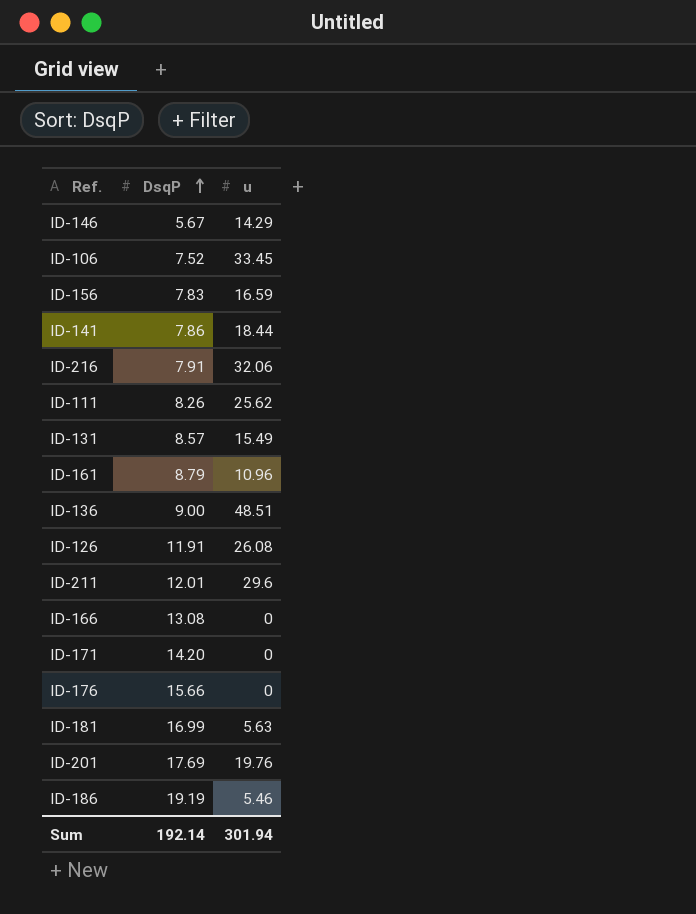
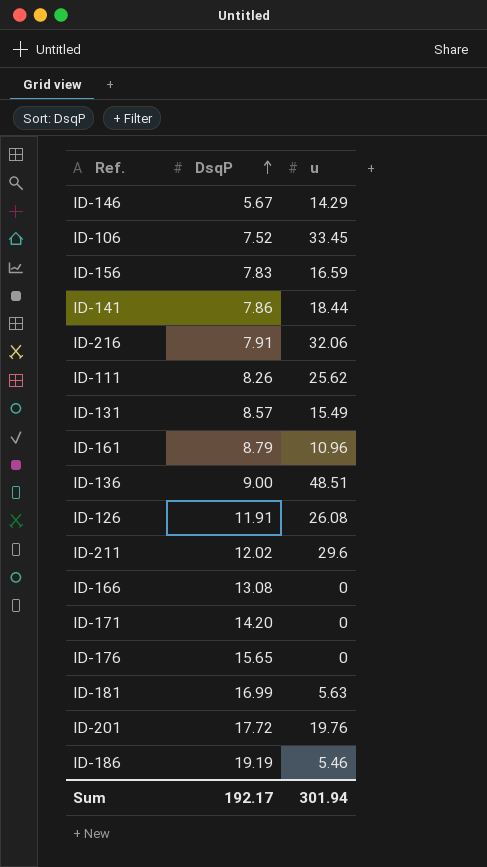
ID-211 | DsqP: 12.01 -> 12.02
ID-176 | DsqP: 15.66 -> 15.65
ID-201 | DsqP: 17.69 -> 17.72
Sum | DsqP: 192.14 -> 192.17

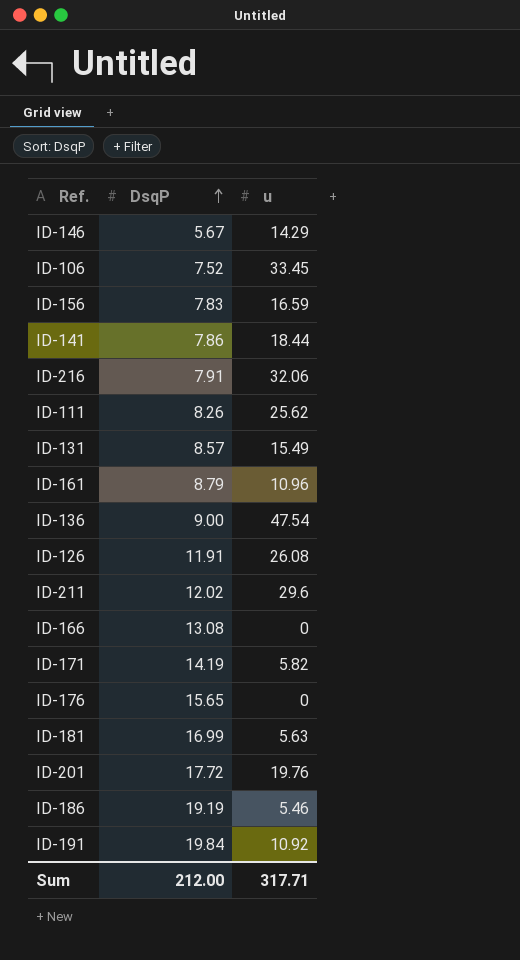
ID-136 | u: 48.51 -> 47.54
ID-171 | DsqP: 14.20 -> 14.19
ID-171 | u: 0 -> 5.82
row ID-191: none -> 19.84 | 10.92
Sum | DsqP: 192.17 -> 212.00
Sum | u: 301.94 -> 317.71

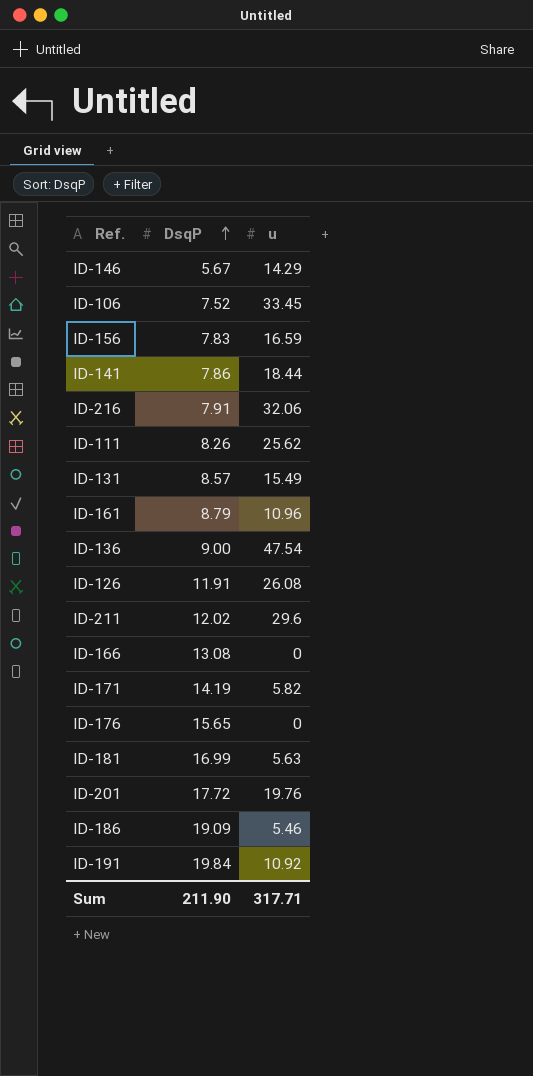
ID-186 | DsqP: 19.19 -> 19.09
Sum | DsqP: 212.00 -> 211.90

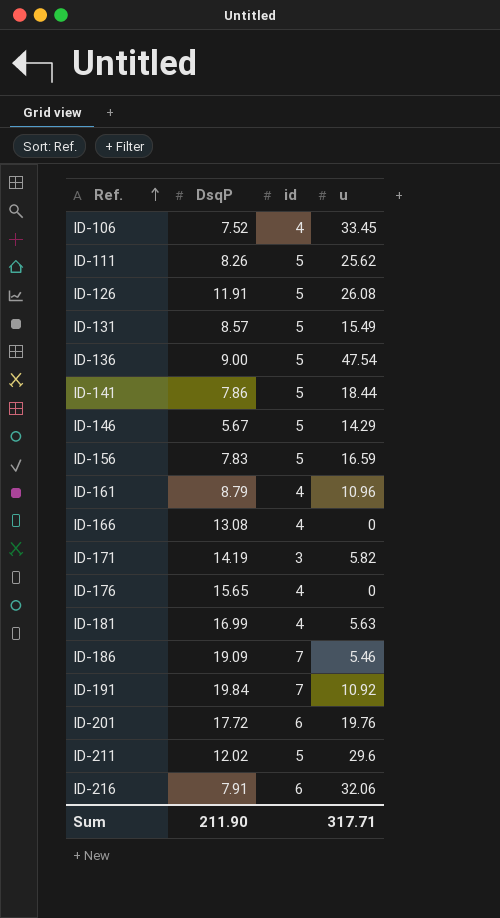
row order: DsqP ascending -> Ref. ascending
column id | position: none -> 3

